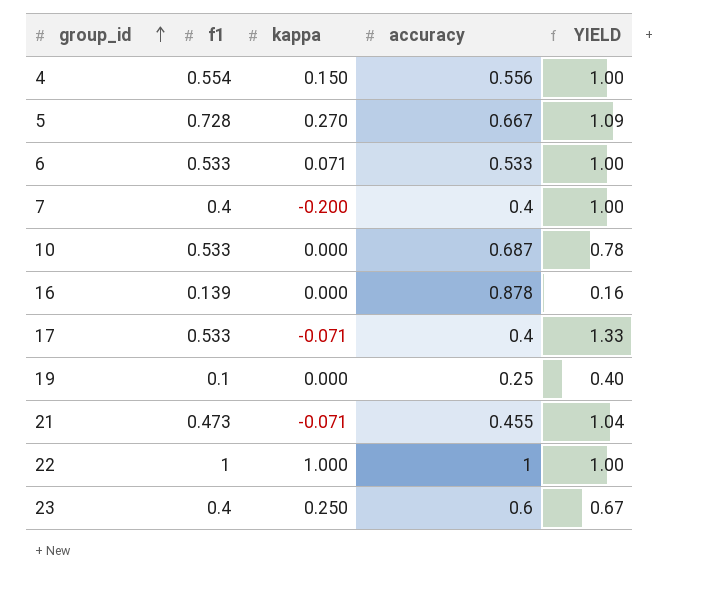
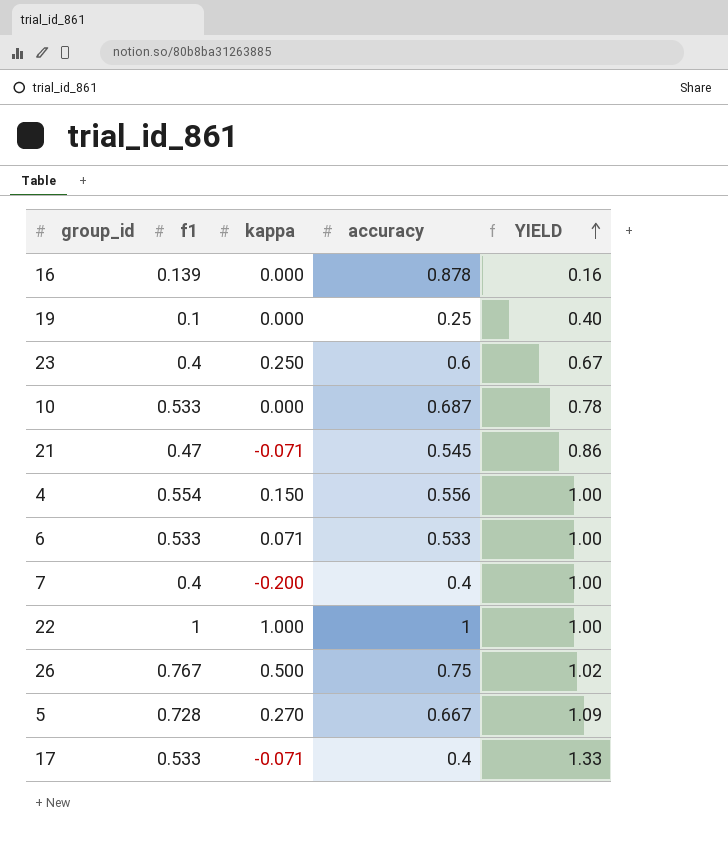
row order: group_id ascending -> YIELD ascending
21 | f1: 0.473 -> 0.47
21 | accuracy: 0.455 -> 0.545
21 | YIELD: 1.04 -> 0.86
row 26: none -> 0.767 | 0.500 | 0.75 | 1.02

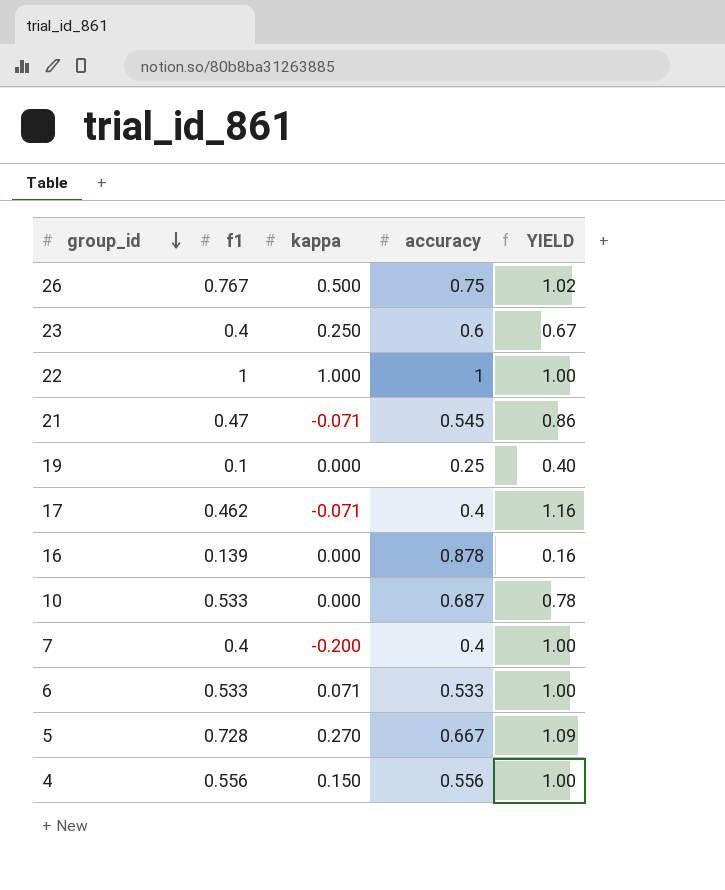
row order: YIELD ascending -> group_id descending
17 | f1: 0.533 -> 0.462
17 | YIELD: 1.33 -> 1.16
4 | f1: 0.554 -> 0.556

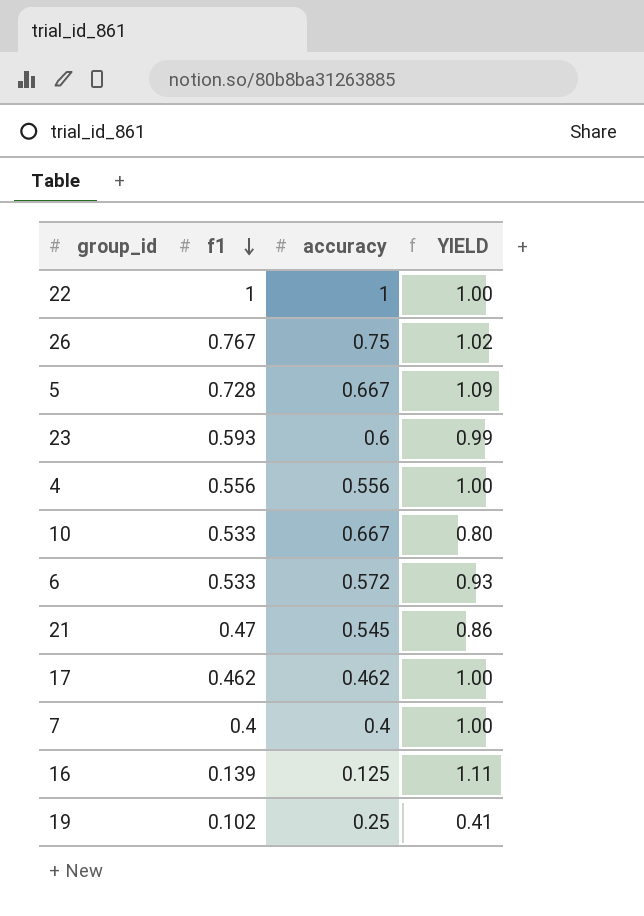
row order: group_id descending -> f1 descending
column kappa | position: 3 -> none
23 | f1: 0.4 -> 0.593
23 | YIELD: 0.67 -> 0.99
10 | accuracy: 0.687 -> 0.667
10 | YIELD: 0.78 -> 0.80
6 | accuracy: 0.533 -> 0.572
6 | YIELD: 1.00 -> 0.93
17 | accuracy: 0.4 -> 0.462
17 | YIELD: 1.16 -> 1.00
16 | accuracy: 0.878 -> 0.125
16 | YIELD: 0.16 -> 1.11
19 | f1: 0.1 -> 0.102
19 | YIELD: 0.40 -> 0.41

